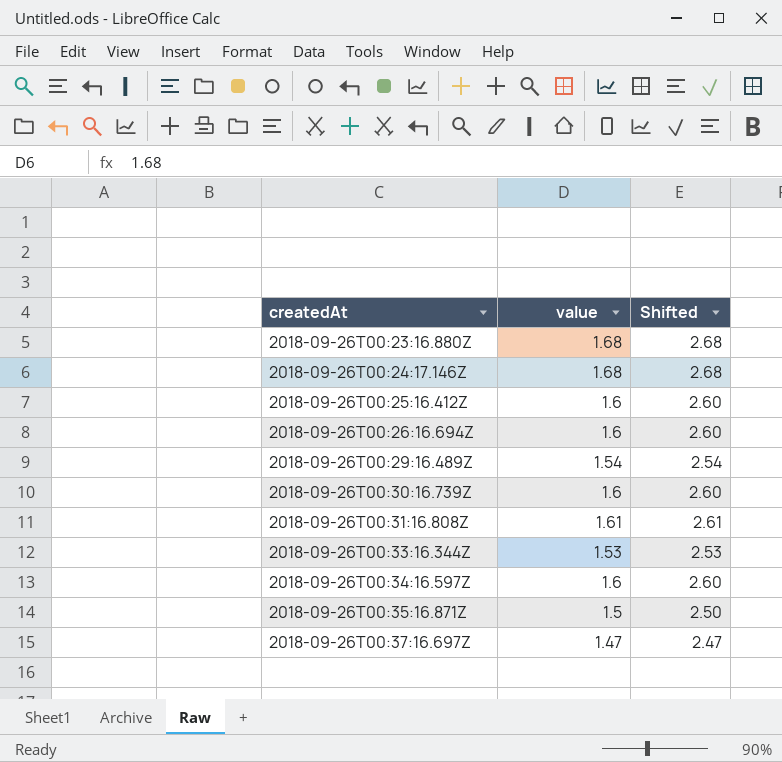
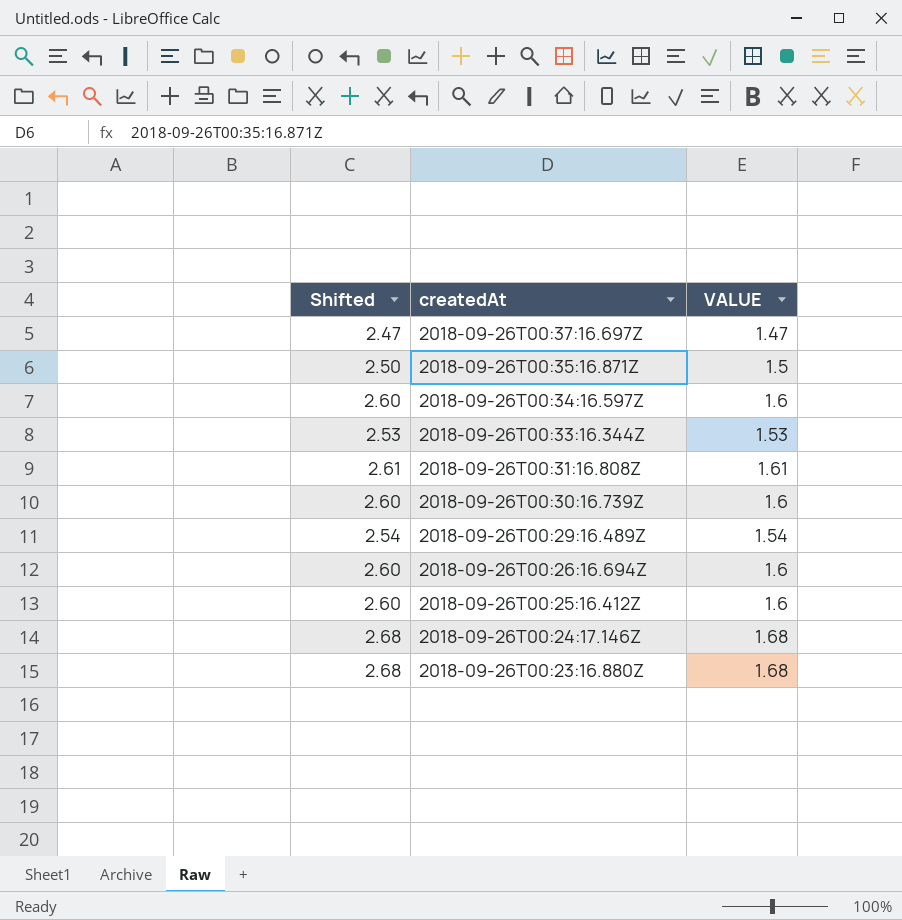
row order: createdAt ascending -> createdAt descending
column Shifted | position: 3 -> 1
column name: value -> VALUE

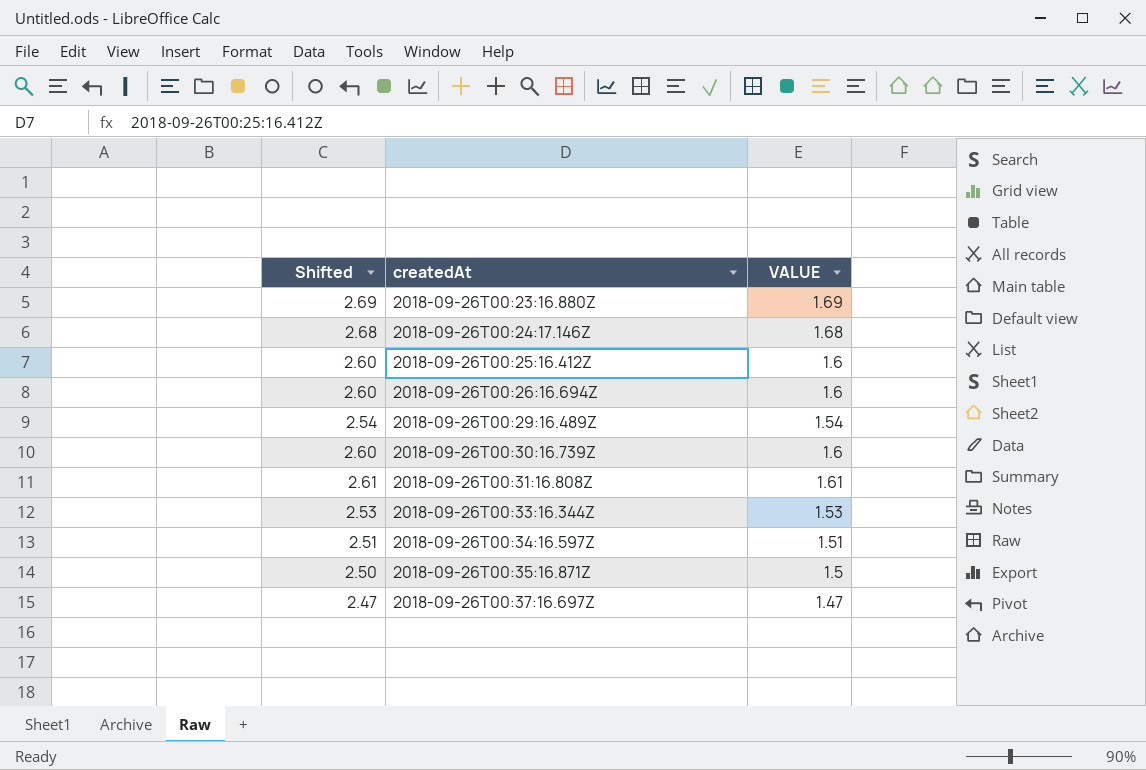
row order: createdAt descending -> createdAt ascending
2018-09-26T00:23:16.880Z | Shifted: 2.68 -> 2.69
2018-09-26T00:23:16.880Z | VALUE: 1.68 -> 1.69
2018-09-26T00:34:16.597Z | Shifted: 2.60 -> 2.51
2018-09-26T00:34:16.597Z | VALUE: 1.6 -> 1.51

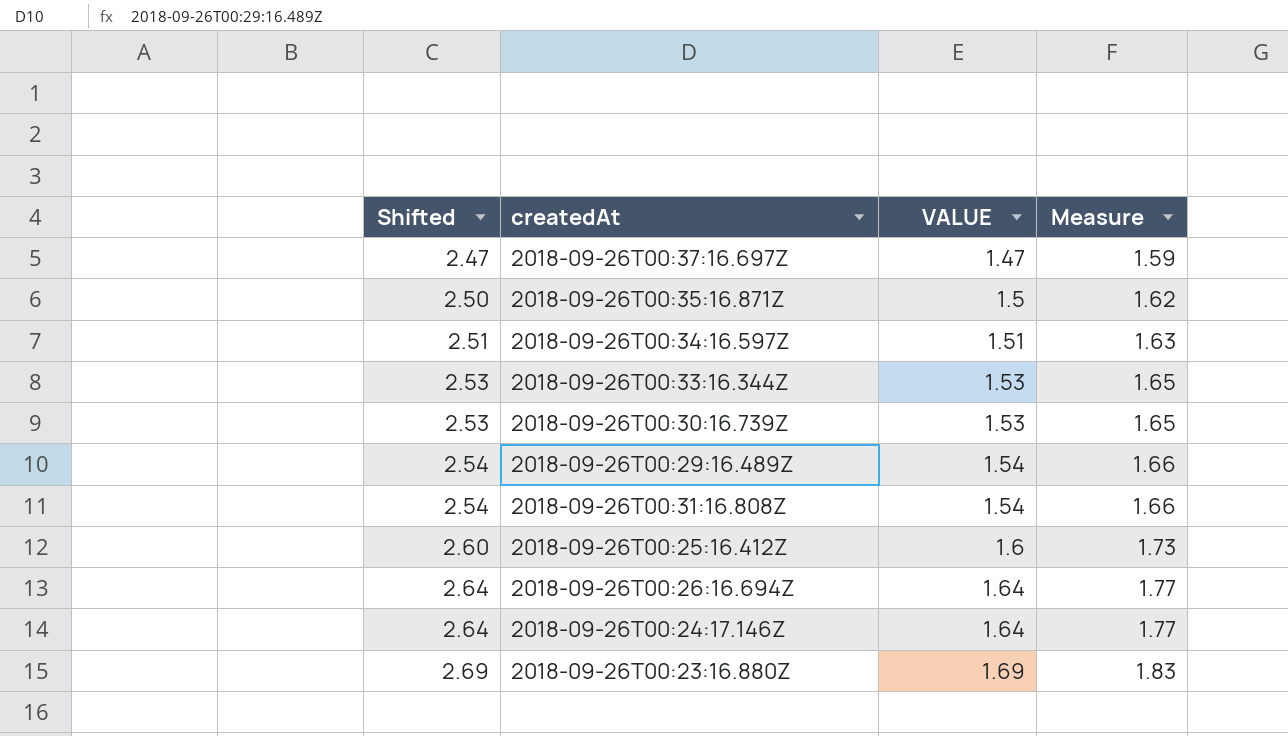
row order: createdAt ascending -> Shifted ascending
column Measure | formula: none -> [VALUE] * 1.08
2018-09-26T00:30:16.739Z | Shifted: 2.60 -> 2.53
2018-09-26T00:30:16.739Z | VALUE: 1.6 -> 1.53
2018-09-26T00:31:16.808Z | Shifted: 2.61 -> 2.54
2018-09-26T00:31:16.808Z | VALUE: 1.61 -> 1.54
2018-09-26T00:26:16.694Z | Shifted: 2.60 -> 2.64
2018-09-26T00:26:16.694Z | VALUE: 1.6 -> 1.64
2018-09-26T00:24:17.146Z | Shifted: 2.68 -> 2.64
2018-09-26T00:24:17.146Z | VALUE: 1.68 -> 1.64

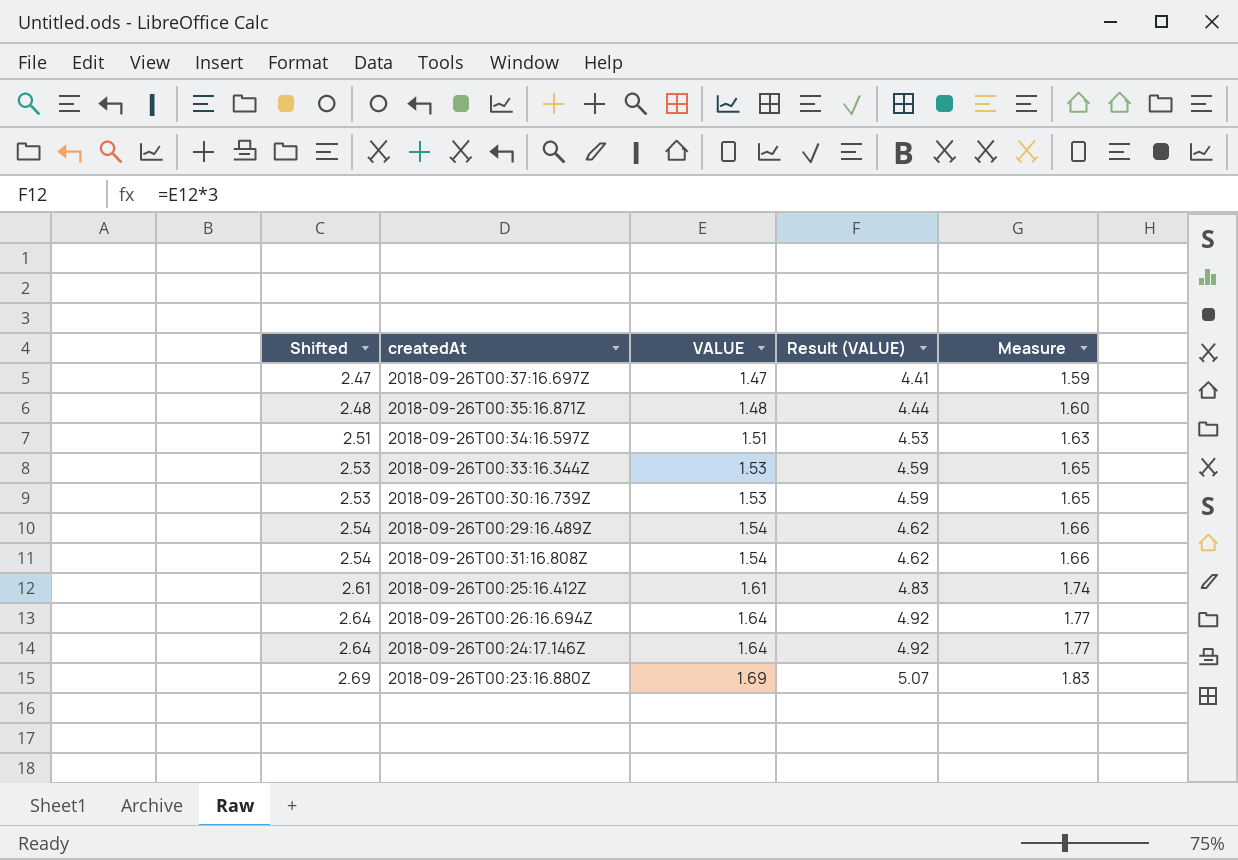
column Result (VALUE) | formula: none -> [VALUE] * 3
2018-09-26T00:35:16.871Z | Shifted: 2.50 -> 2.48
2018-09-26T00:35:16.871Z | VALUE: 1.5 -> 1.48
2018-09-26T00:35:16.871Z | Measure: 1.62 -> 1.60
2018-09-26T00:25:16.412Z | Shifted: 2.60 -> 2.61
2018-09-26T00:25:16.412Z | VALUE: 1.6 -> 1.61
2018-09-26T00:25:16.412Z | Measure: 1.73 -> 1.74

